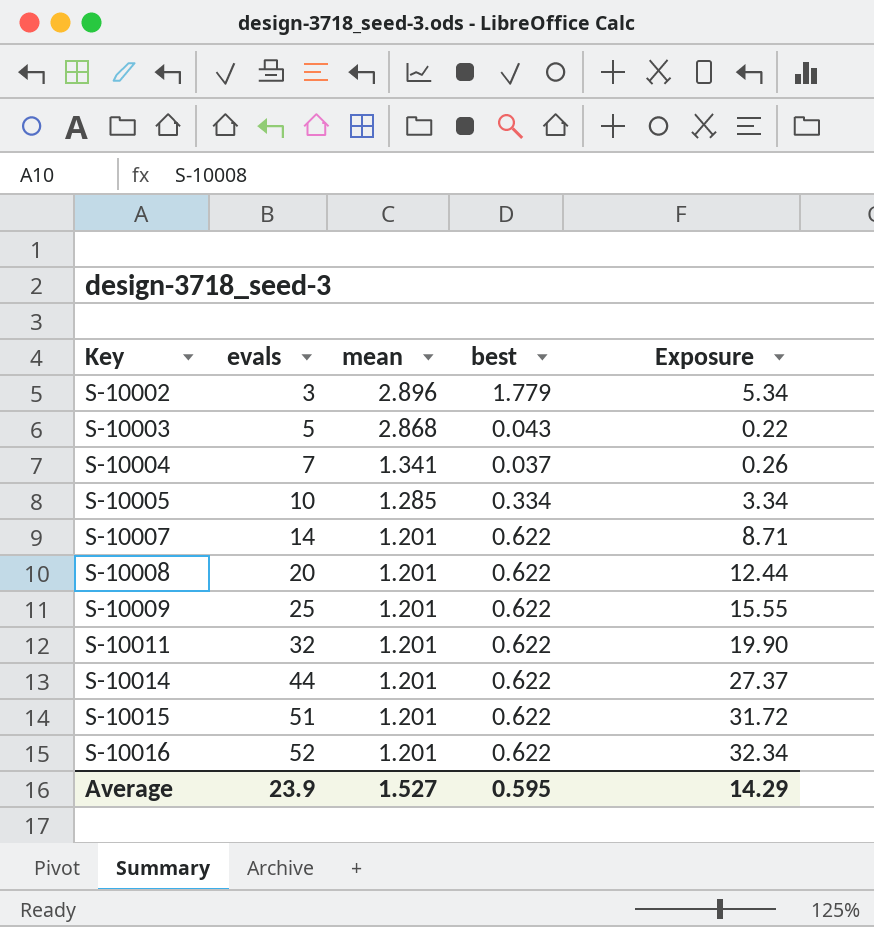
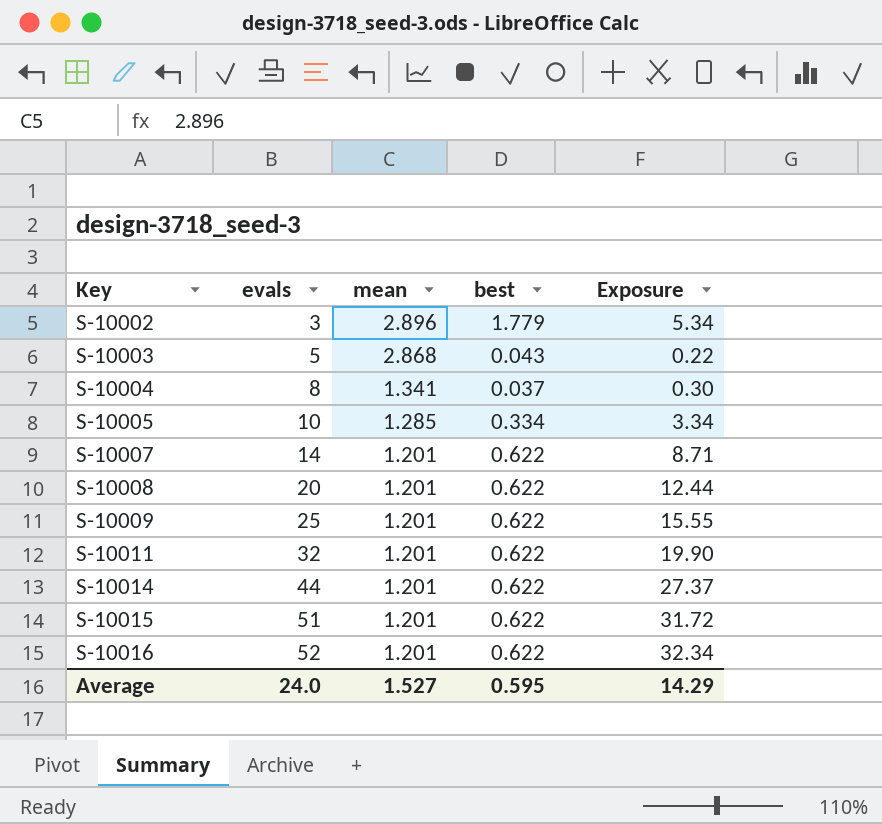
S-10004 | evals: 7 -> 8
S-10004 | Exposure: 0.26 -> 0.30
Average | evals: 23.9 -> 24.0

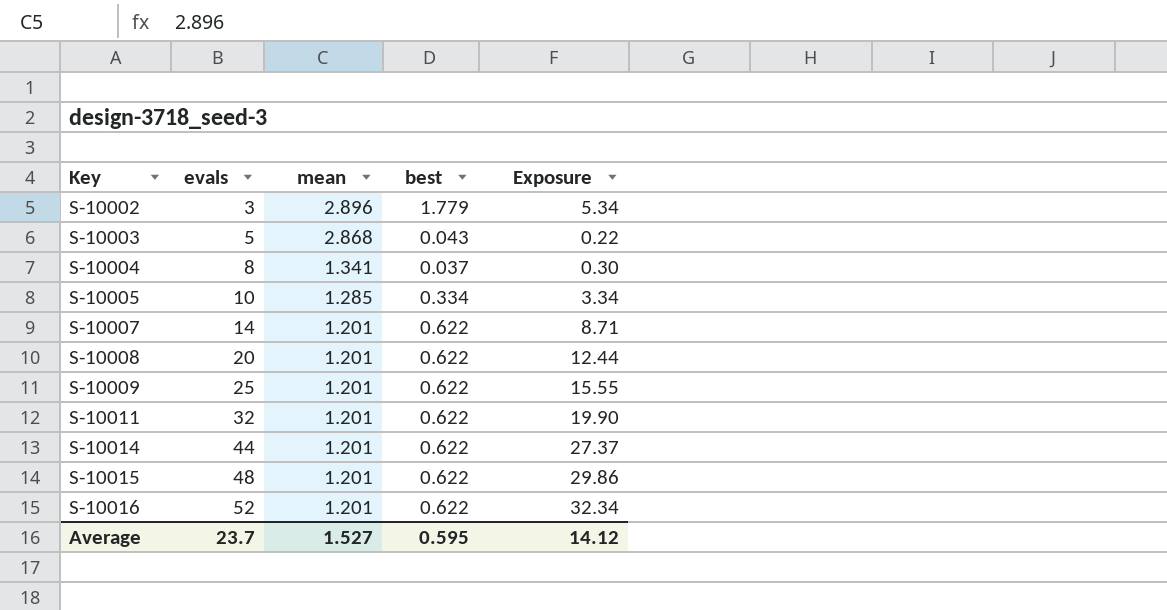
S-10015 | evals: 51 -> 48
S-10015 | Exposure: 31.72 -> 29.86
Average | evals: 24.0 -> 23.7
Average | Exposure: 14.29 -> 14.12

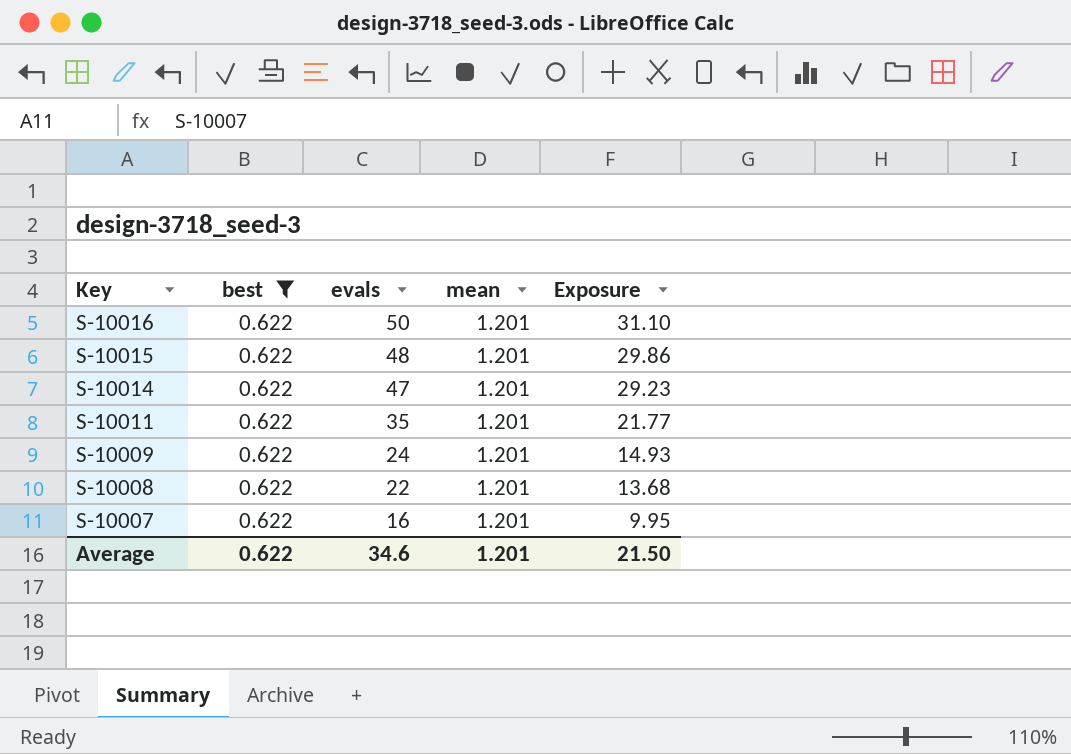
filter: none -> best = 0.622
row order: Key ascending -> Key descending
column best | position: 4 -> 2
S-10016 | evals: 52 -> 50
S-10016 | Exposure: 32.34 -> 31.10
S-10014 | evals: 44 -> 47
S-10014 | Exposure: 27.37 -> 29.23
S-10011 | evals: 32 -> 35
S-10011 | Exposure: 19.90 -> 21.77
S-10009 | evals: 25 -> 24
S-10009 | Exposure: 15.55 -> 14.93
S-10008 | evals: 20 -> 22
S-10008 | Exposure: 12.44 -> 13.68
S-10007 | evals: 14 -> 16
S-10007 | Exposure: 8.71 -> 9.95
Average | best: 0.595 -> 0.622
Average | evals: 23.7 -> 34.6
Average | mean: 1.527 -> 1.201
Average | Exposure: 14.12 -> 21.50

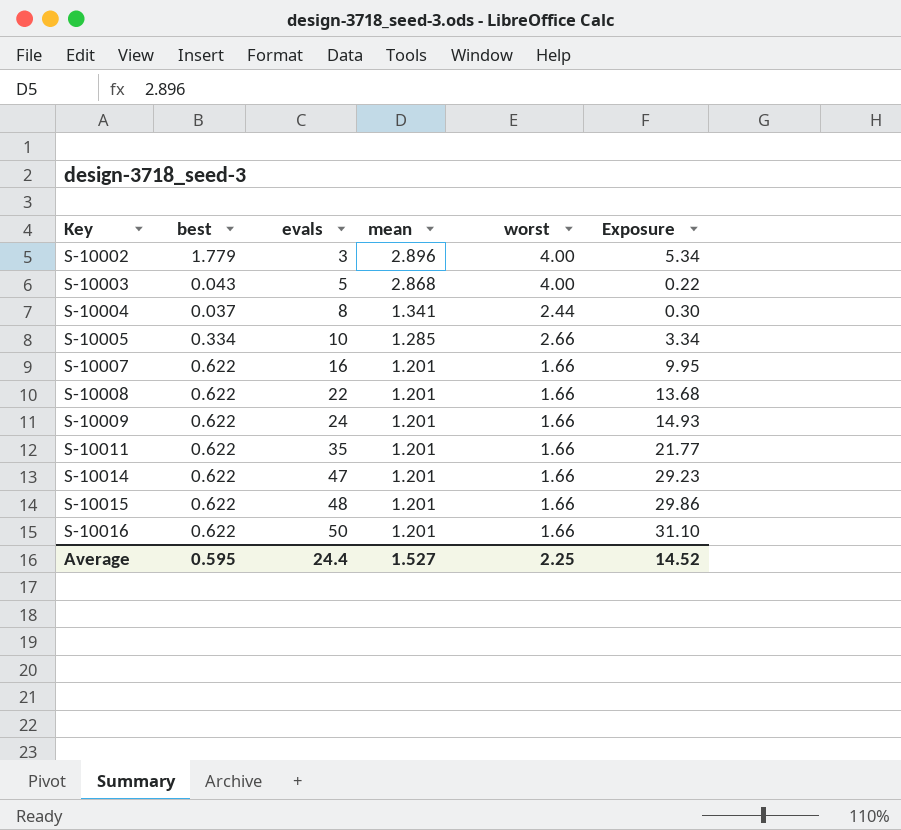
filter: best = 0.622 -> none
row order: Key descending -> Key ascending
column worst | position: none -> 5
Average | best: 0.622 -> 0.595
Average | evals: 34.6 -> 24.4
Average | mean: 1.201 -> 1.527
Average | Exposure: 21.50 -> 14.52

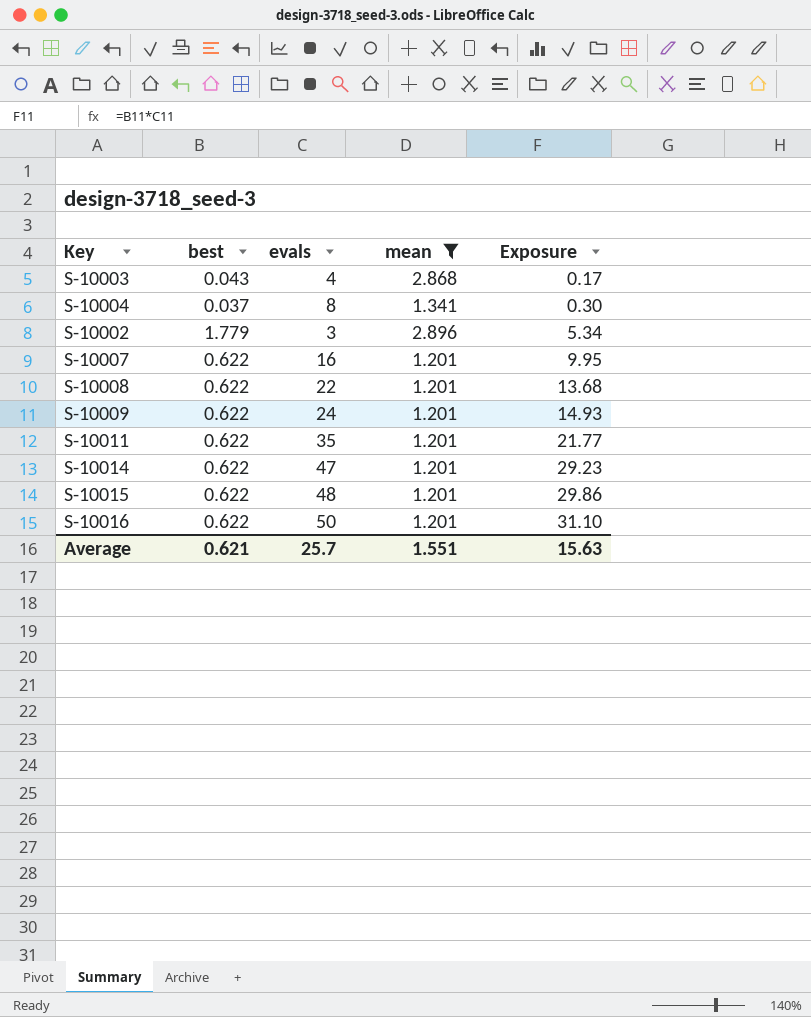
filter: none -> mean != 1.285
row order: Key ascending -> Exposure ascending
column worst | position: 5 -> none
S-10003 | evals: 5 -> 4
S-10003 | Exposure: 0.22 -> 0.17
Average | best: 0.595 -> 0.621
Average | evals: 24.4 -> 25.7
Average | mean: 1.527 -> 1.551
Average | Exposure: 14.52 -> 15.63

